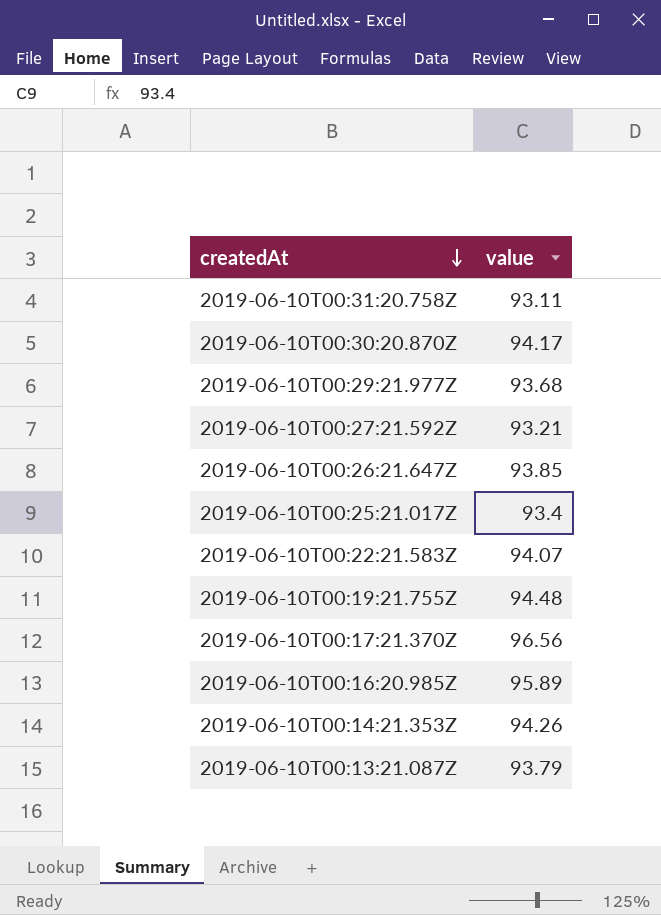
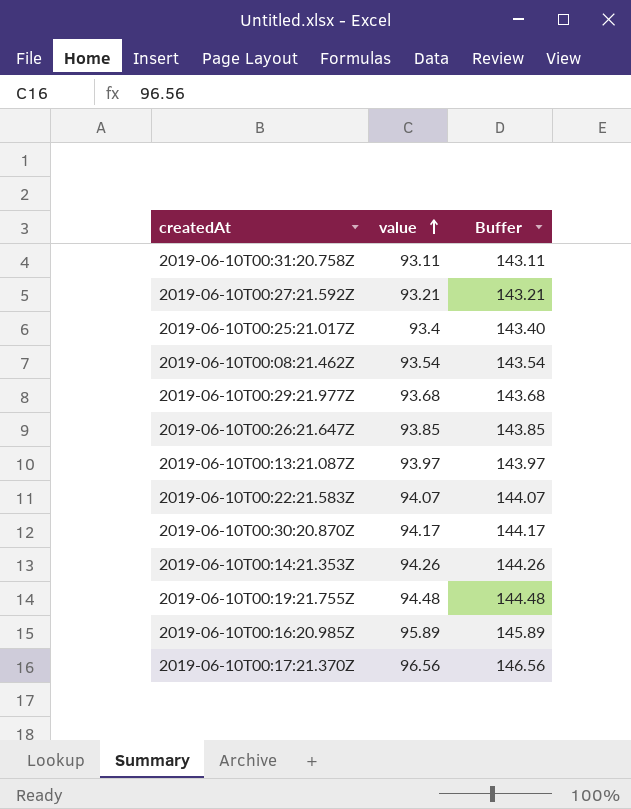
row order: createdAt descending -> value ascending
column Buffer | formula: none -> [value] + 50
row 2019-06-10T00:08:21.462Z: none -> 93.54 | 143.54
2019-06-10T00:13:21.087Z | value: 93.79 -> 93.97

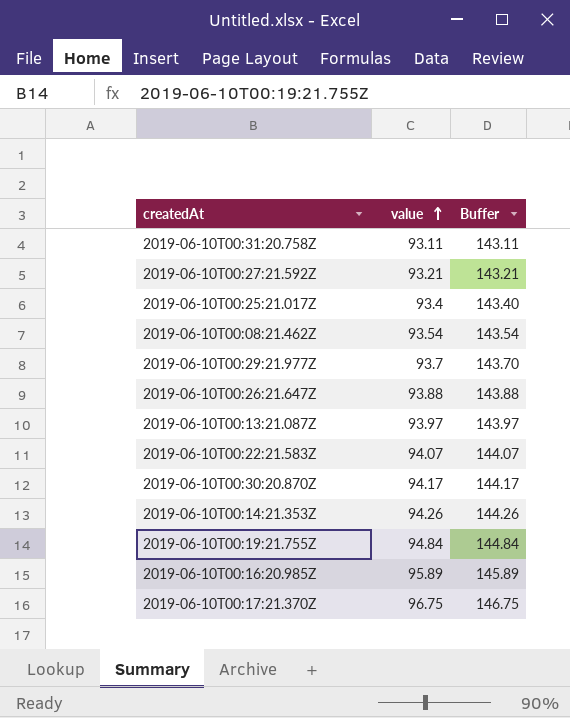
2019-06-10T00:29:21.977Z | value: 93.68 -> 93.7
2019-06-10T00:29:21.977Z | Buffer: 143.68 -> 143.70
2019-06-10T00:26:21.647Z | value: 93.85 -> 93.88
2019-06-10T00:26:21.647Z | Buffer: 143.85 -> 143.88
2019-06-10T00:19:21.755Z | value: 94.48 -> 94.84
2019-06-10T00:19:21.755Z | Buffer: 144.48 -> 144.84
2019-06-10T00:17:21.370Z | value: 96.56 -> 96.75
2019-06-10T00:17:21.370Z | Buffer: 146.56 -> 146.75

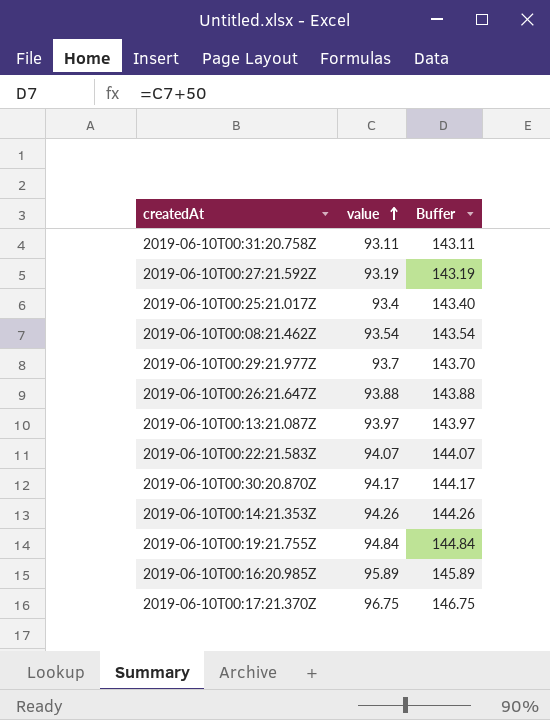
2019-06-10T00:27:21.592Z | value: 93.21 -> 93.19
2019-06-10T00:27:21.592Z | Buffer: 143.21 -> 143.19

